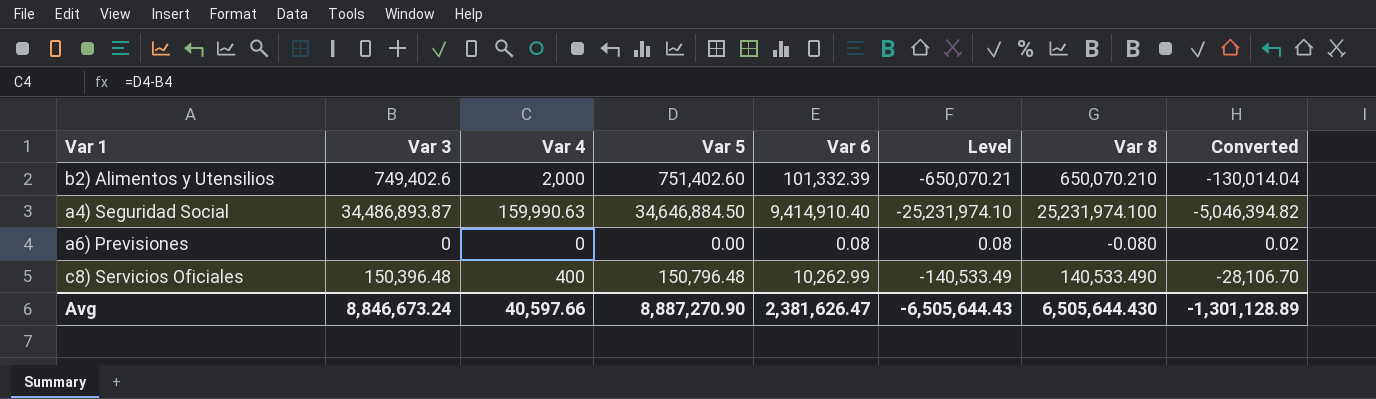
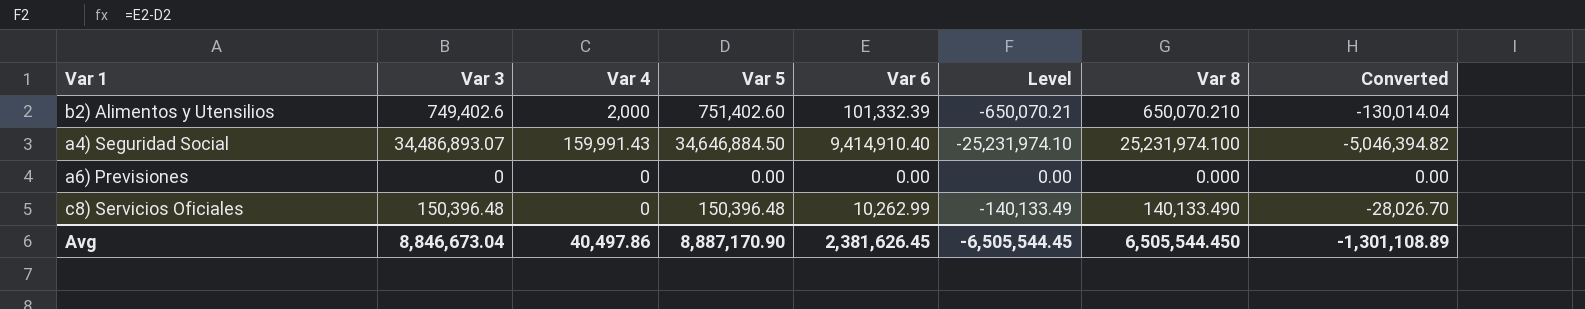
a4) Seguridad Social | Var 3: 34,486,893.87 -> 34,486,893.07
a4) Seguridad Social | Var 4: 159,990.63 -> 159,991.43
a6) Previsiones | Var 6: 0.08 -> 0.00
a6) Previsiones | Level: 0.08 -> 0.00
a6) Previsiones | Var 8: -0.080 -> 0.000
a6) Previsiones | Converted: 0.02 -> 0.00
c8) Servicios Oficiales | Var 4: 400 -> 0
c8) Servicios Oficiales | Var 5: 150,796.48 -> 150,396.48
c8) Servicios Oficiales | Level: -140,533.49 -> -140,133.49
c8) Servicios Oficiales | Var 8: 140,533.490 -> 140,133.490
c8) Servicios Oficiales | Converted: -28,106.70 -> -28,026.70
Avg | Var 3: 8,846,673.24 -> 8,846,673.04
Avg | Var 4: 40,597.66 -> 40,497.86
Avg | Var 5: 8,887,270.90 -> 8,887,170.90
Avg | Var 6: 2,381,626.47 -> 2,381,626.45
Avg | Level: -6,505,644.43 -> -6,505,544.45
Avg | Var 8: 6,505,644.430 -> 6,505,544.450
Avg | Converted: -1,301,128.89 -> -1,301,108.89

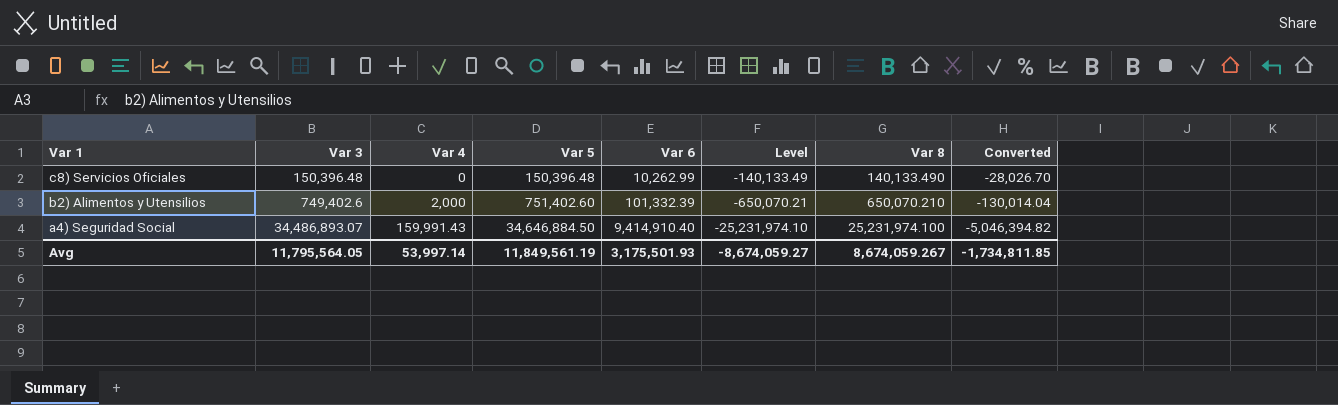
row order: none -> Var 1 descending
row a6) Previsiones: 0 | 0 | 0.00 | 0.00 | 0.00 | 0.000 | 0.00 -> none
Avg | Var 3: 8,846,673.04 -> 11,795,564.05
Avg | Var 4: 40,497.86 -> 53,997.14
Avg | Var 5: 8,887,170.90 -> 11,849,561.19
Avg | Var 6: 2,381,626.45 -> 3,175,501.93
Avg | Level: -6,505,544.45 -> -8,674,059.27
Avg | Var 8: 6,505,544.450 -> 8,674,059.267
Avg | Converted: -1,301,108.89 -> -1,734,811.85

